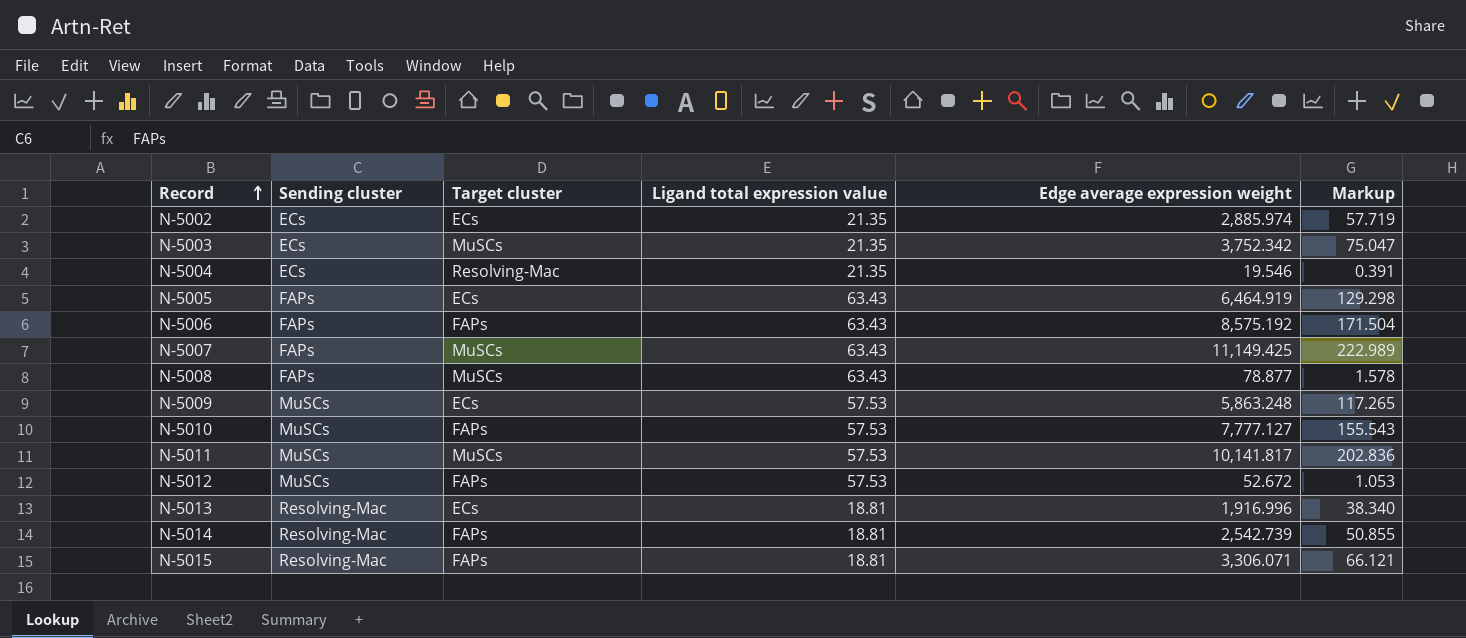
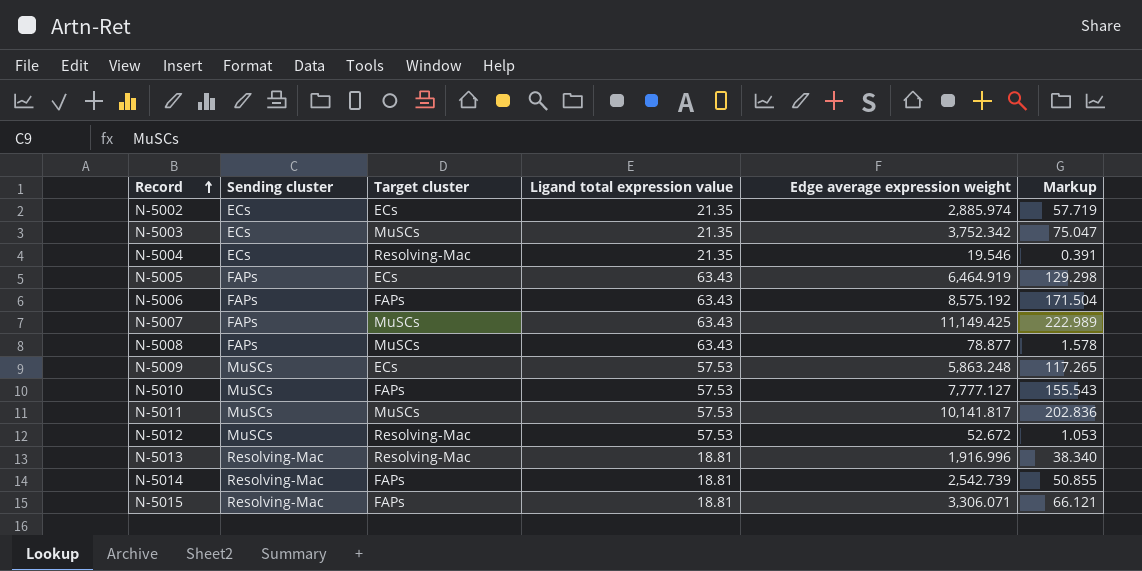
N-5012 | Target cluster: FAPs -> Resolving-Mac
N-5013 | Target cluster: ECs -> Resolving-Mac

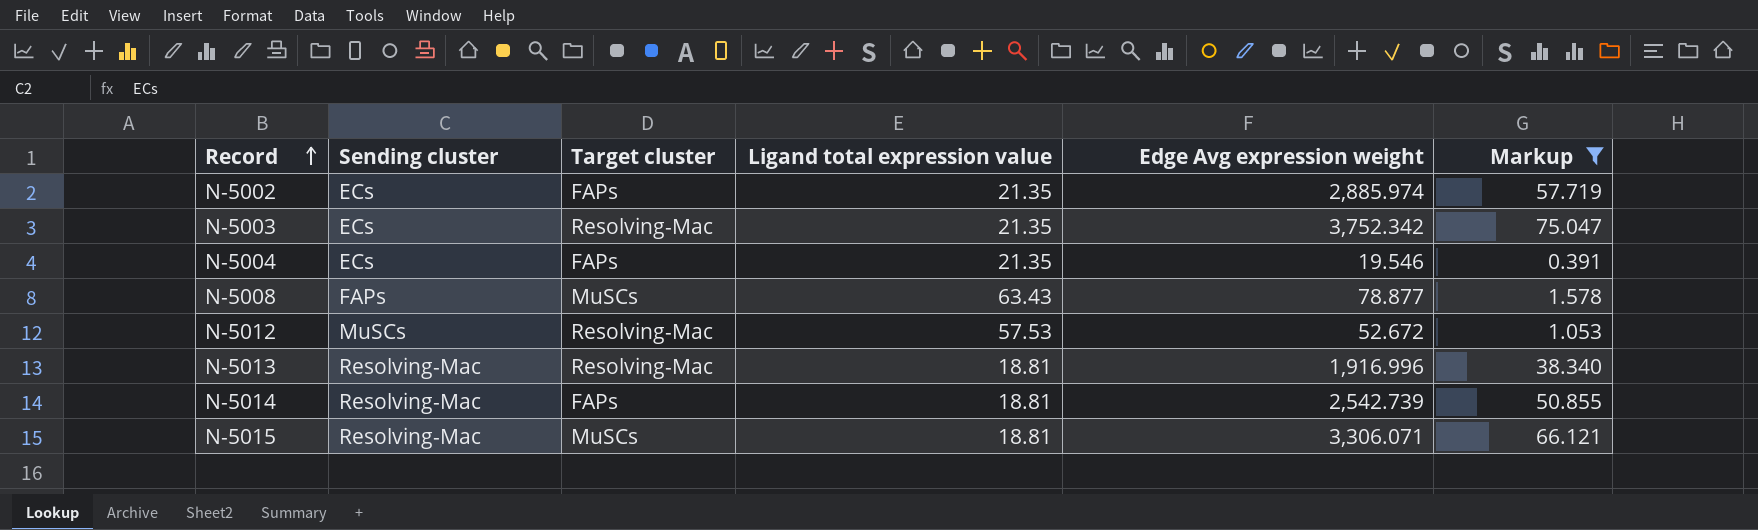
filter: none -> Markup <= 75.047
column name: Edge average expression weight -> Edge Avg expression weight
N-5002 | Target cluster: ECs -> FAPs
N-5003 | Target cluster: MuSCs -> Resolving-Mac
N-5004 | Target cluster: Resolving-Mac -> FAPs
N-5015 | Target cluster: FAPs -> MuSCs

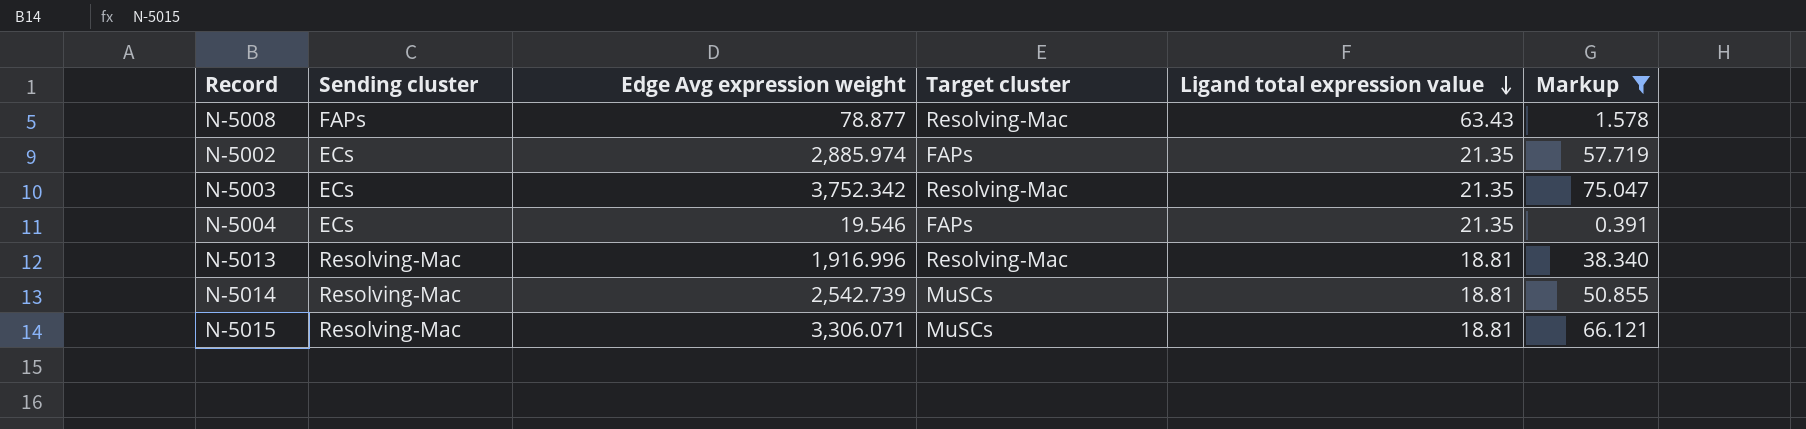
row order: Record ascending -> Ligand total expression value descending
column Edge Avg expression weight | position: 5 -> 3
row N-5012: MuSCs | Resolving-Mac | 57.53 | 52.672 | 1.053 -> none
N-5008 | Target cluster: MuSCs -> Resolving-Mac
N-5014 | Target cluster: FAPs -> MuSCs

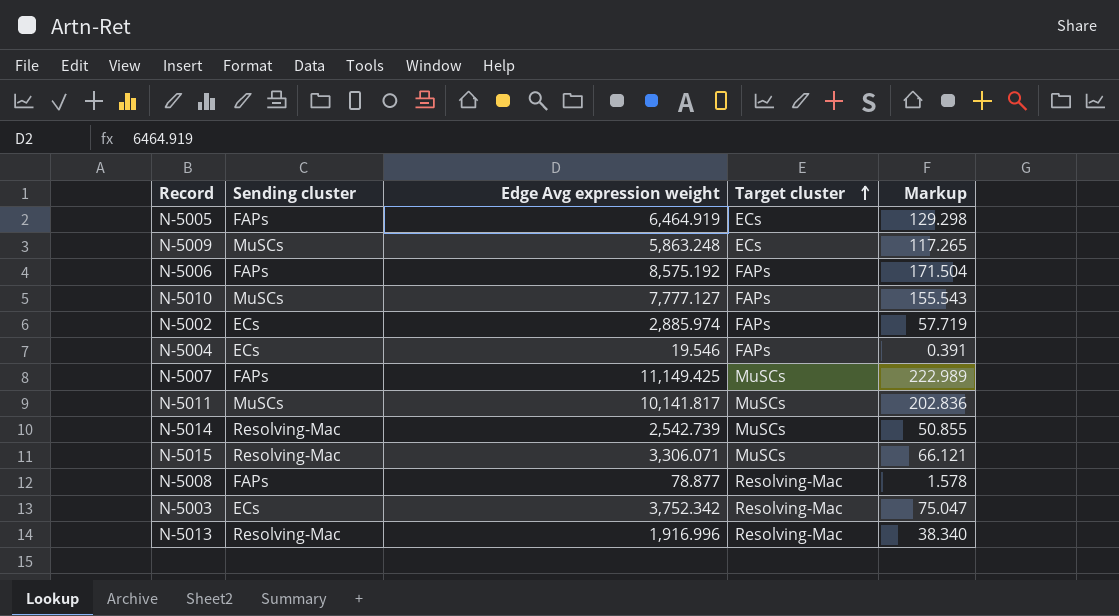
filter: Markup <= 75.047 -> none
row order: Ligand total expression value descending -> Target cluster ascending
column Ligand total expression value | position: 5 -> none

